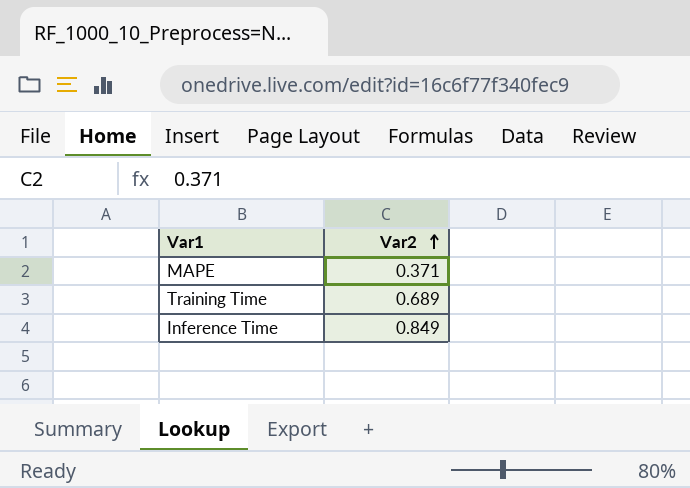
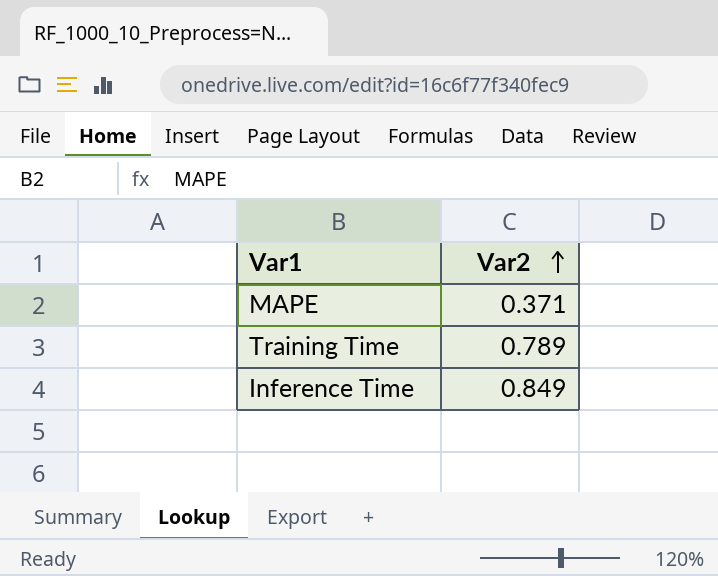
Training Time | Var2: 0.689 -> 0.789

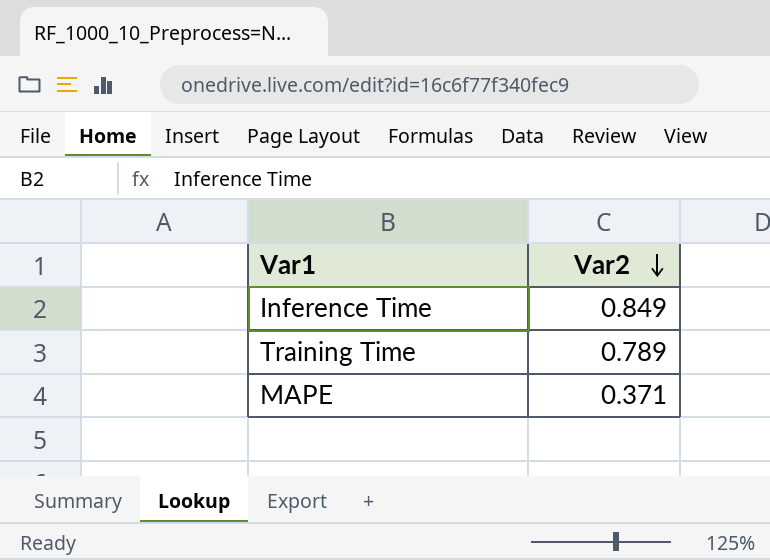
row order: Var2 ascending -> Var2 descending

